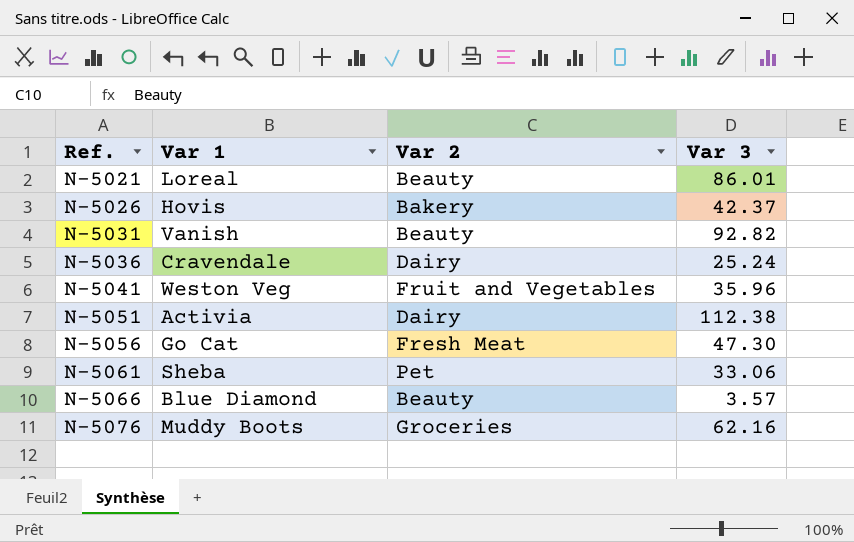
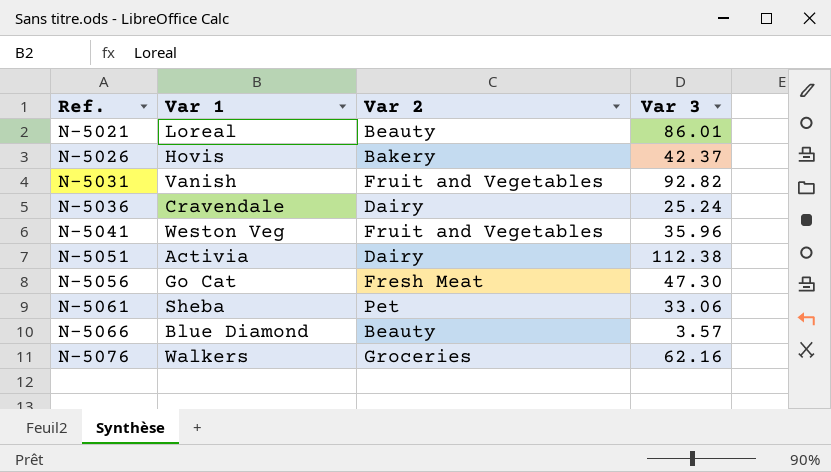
N-5031 | Var 2: Beauty -> Fruit and Vegetables
N-5076 | Var 1: Muddy Boots -> Walkers

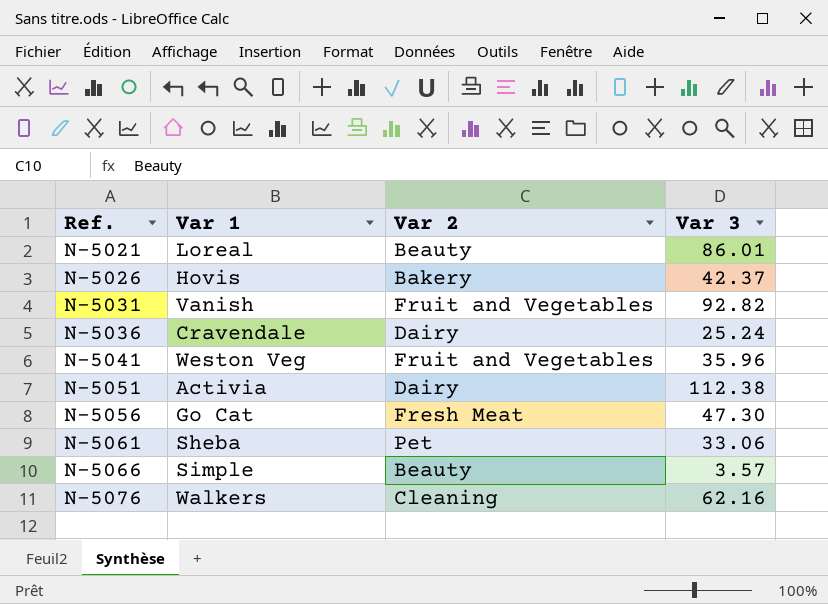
N-5066 | Var 1: Blue Diamond -> Simple
N-5076 | Var 2: Groceries -> Cleaning

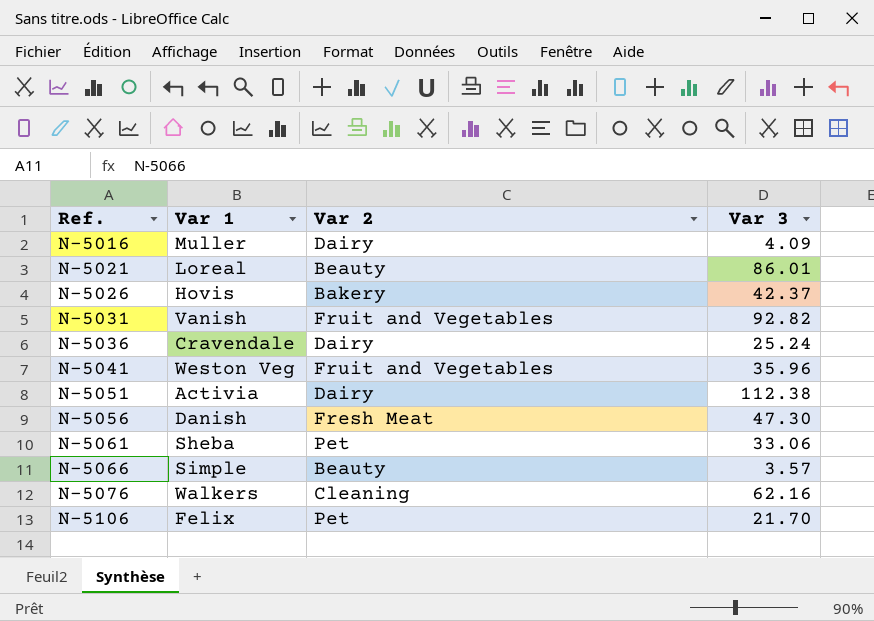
row N-5016: none -> Muller | Dairy | 4.09
N-5056 | Var 1: Go Cat -> Danish
row N-5106: none -> Felix | Pet | 21.70

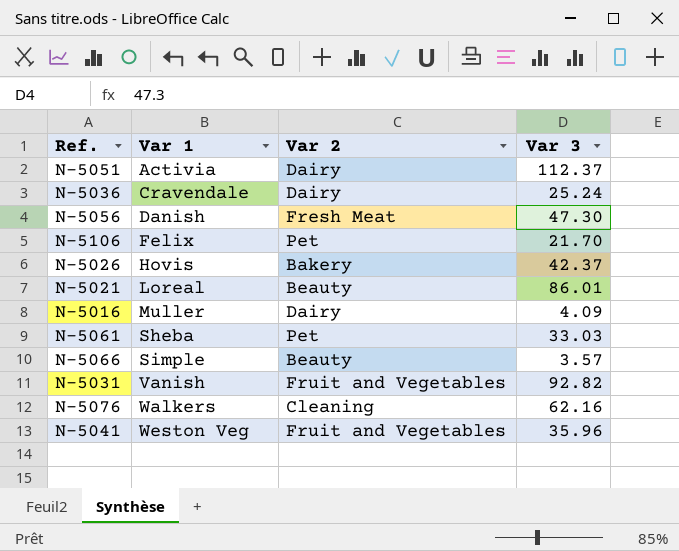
row order: Ref. ascending -> Var 1 ascending
N-5051 | Var 3: 112.38 -> 112.37
N-5061 | Var 3: 33.06 -> 33.03

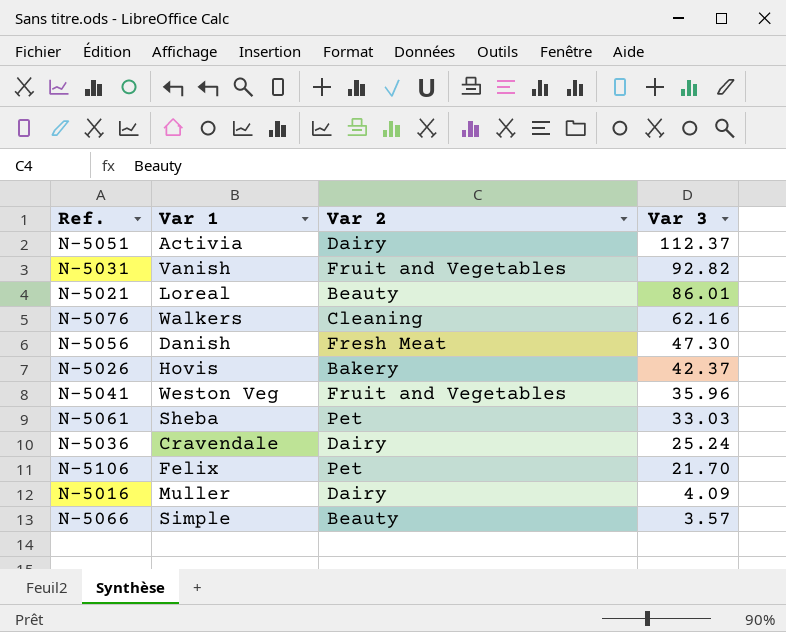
row order: Var 1 ascending -> Var 3 descending

